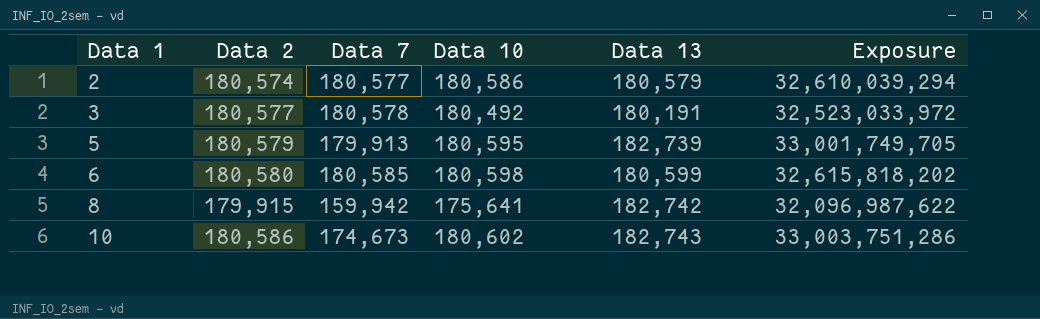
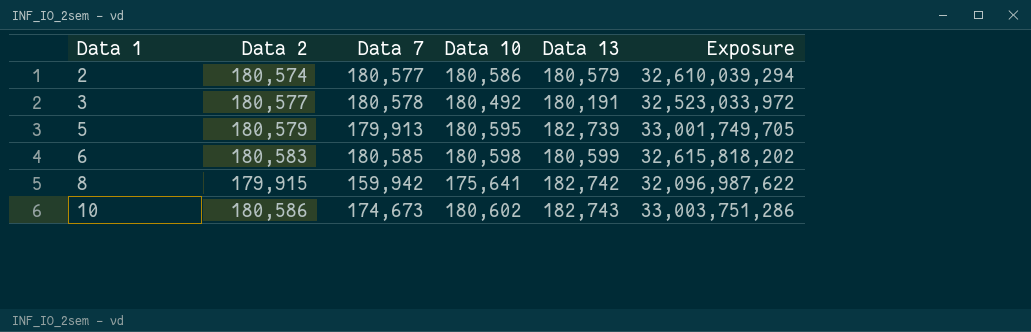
6 | Data 2: 180,580 -> 180,583

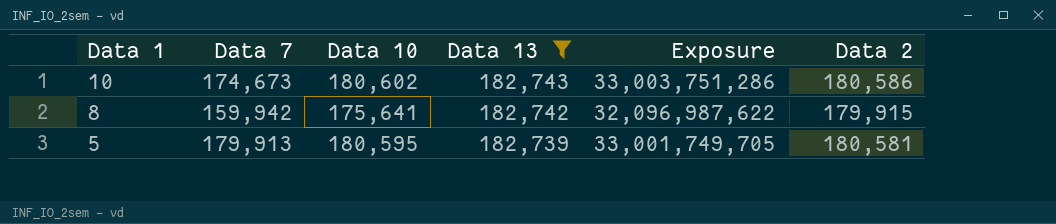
filter: none -> Data 13 >= 182,739
row order: Data 1 ascending -> Data 1 descending
column Data 2 | position: 2 -> 6
5 | Data 2: 180,579 -> 180,581

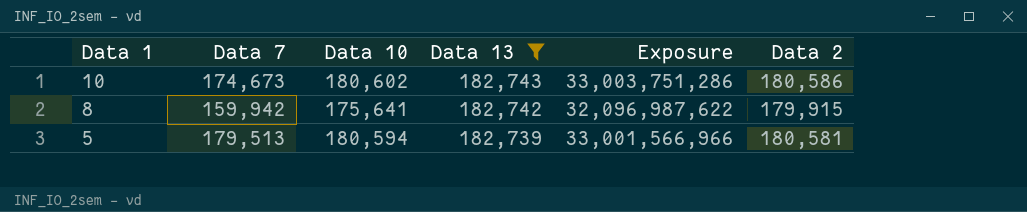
5 | Data 7: 179,913 -> 179,513
5 | Data 10: 180,595 -> 180,594
5 | Exposure: 33,001,749,705 -> 33,001,566,966

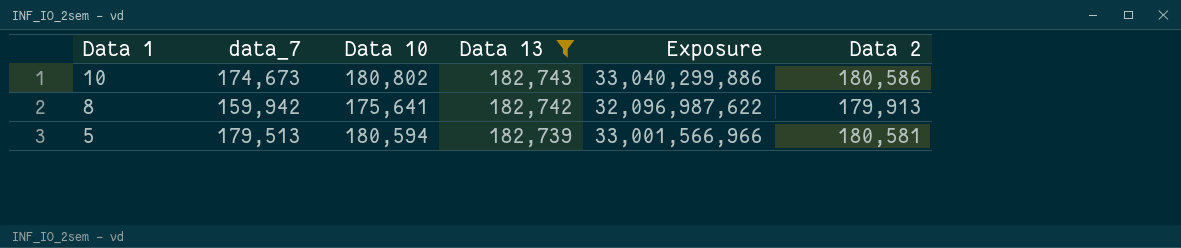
column name: Data 7 -> data_7
10 | Data 10: 180,602 -> 180,802
10 | Exposure: 33,003,751,286 -> 33,040,299,886
8 | Data 2: 179,915 -> 179,913

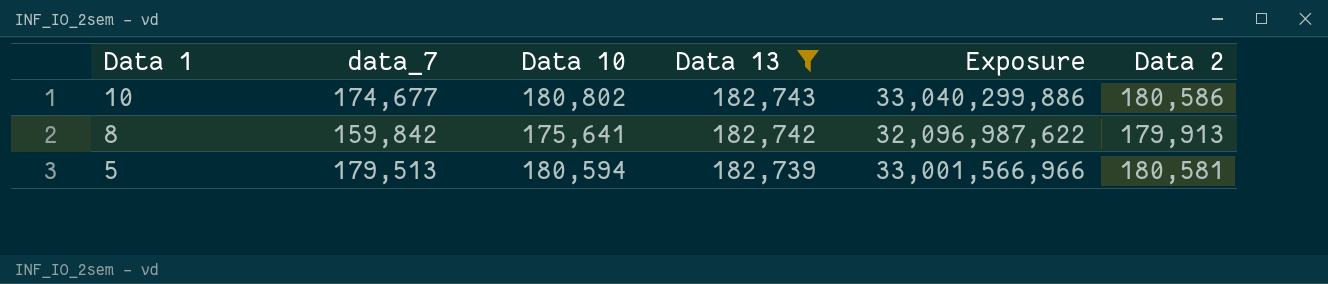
10 | data_7: 174,673 -> 174,677
8 | data_7: 159,942 -> 159,842

